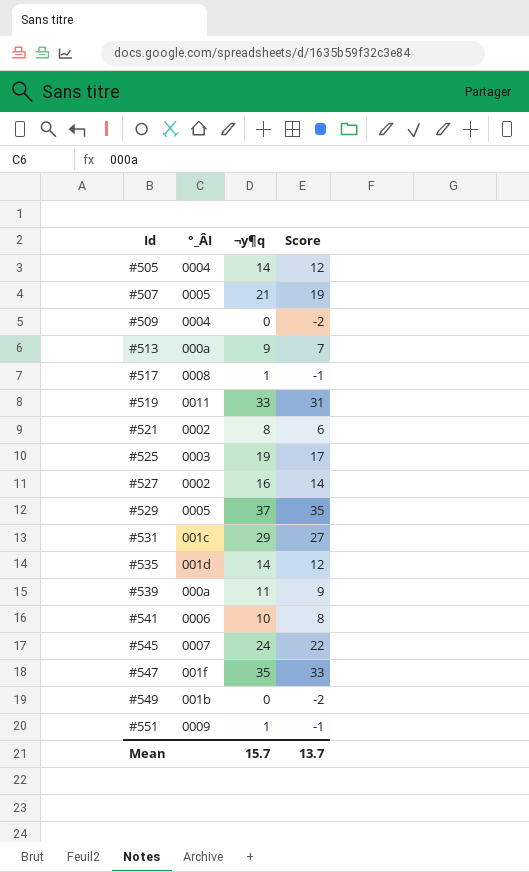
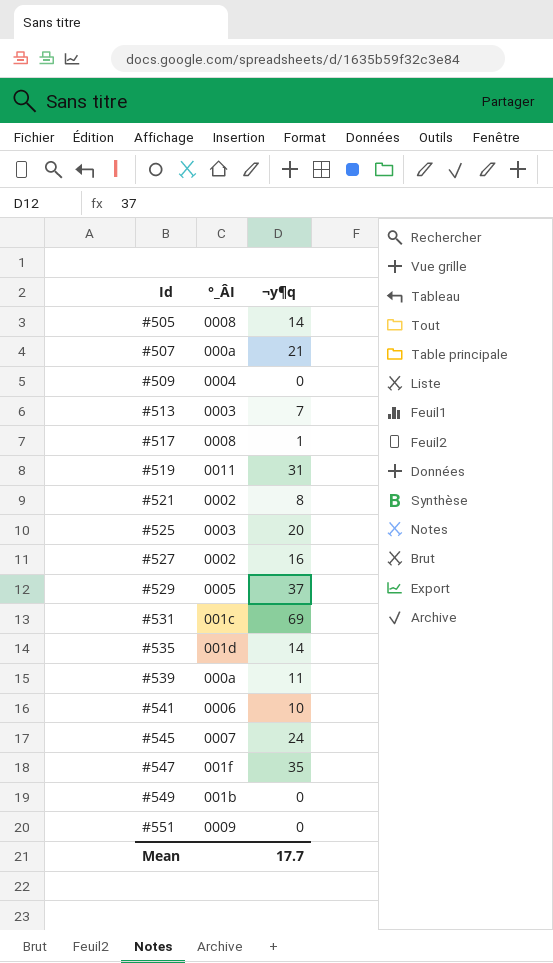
column Score | formula: [¬y¶q] - 2 -> none
#505 | °_ÂI: 0004 -> 0008
#507 | °_ÂI: 0005 -> 000a
#513 | °_ÂI: 000a -> 0003
#513 | ¬y¶q: 9 -> 7
#519 | ¬y¶q: 33 -> 31
#525 | ¬y¶q: 19 -> 20
#531 | ¬y¶q: 29 -> 69
#551 | ¬y¶q: 1 -> 0
Mean | ¬y¶q: 15.7 -> 17.7

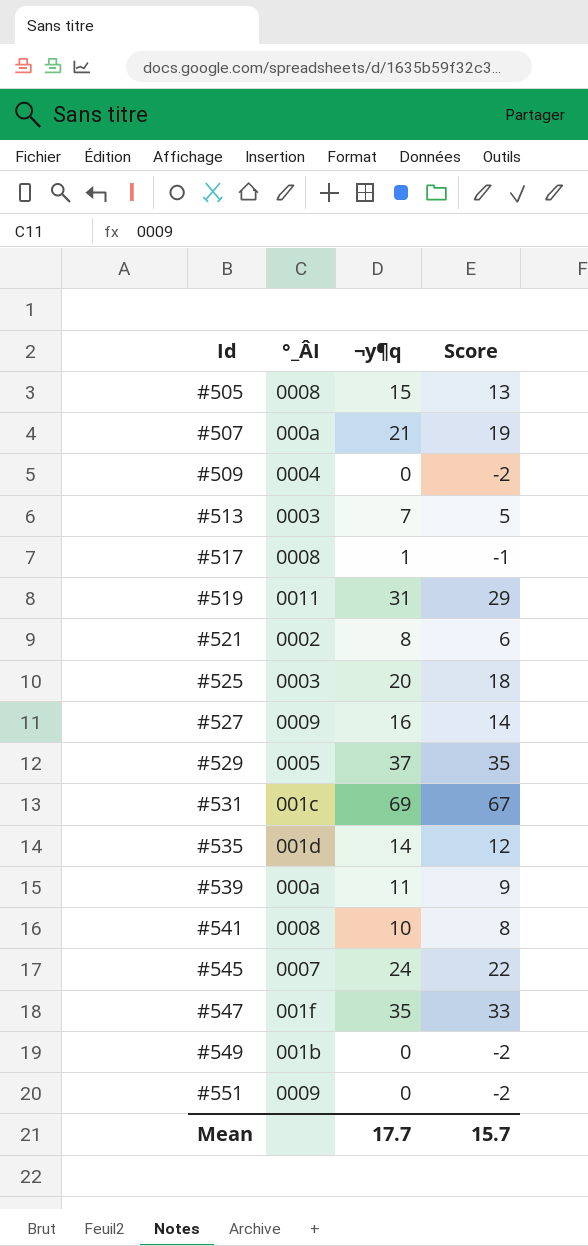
column Score | formula: none -> [¬y¶q] - 2
#505 | ¬y¶q: 14 -> 15
#527 | °_ÂI: 0002 -> 0009
#541 | °_ÂI: 0006 -> 0008

